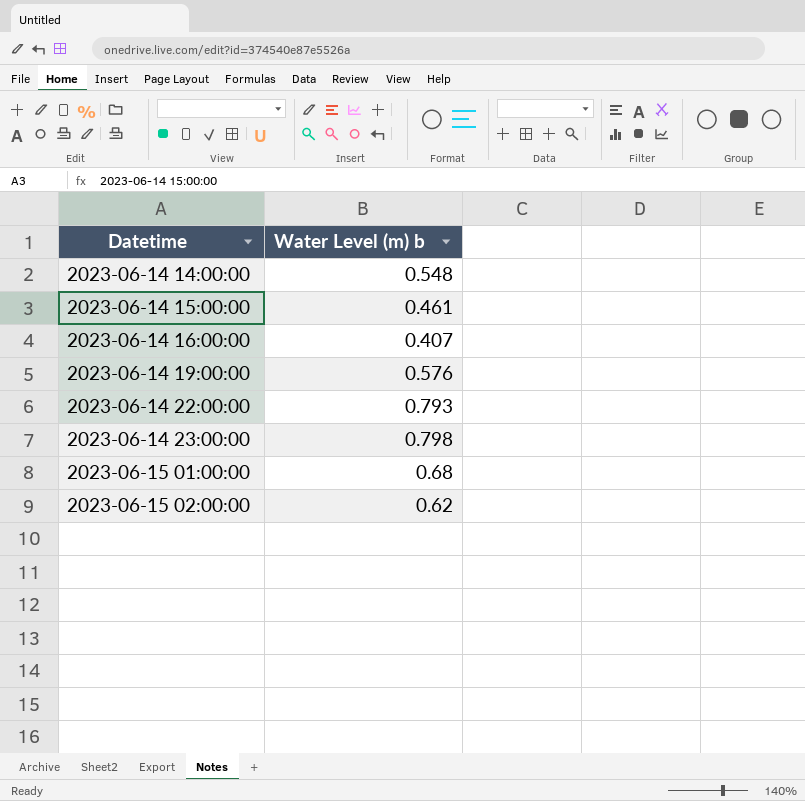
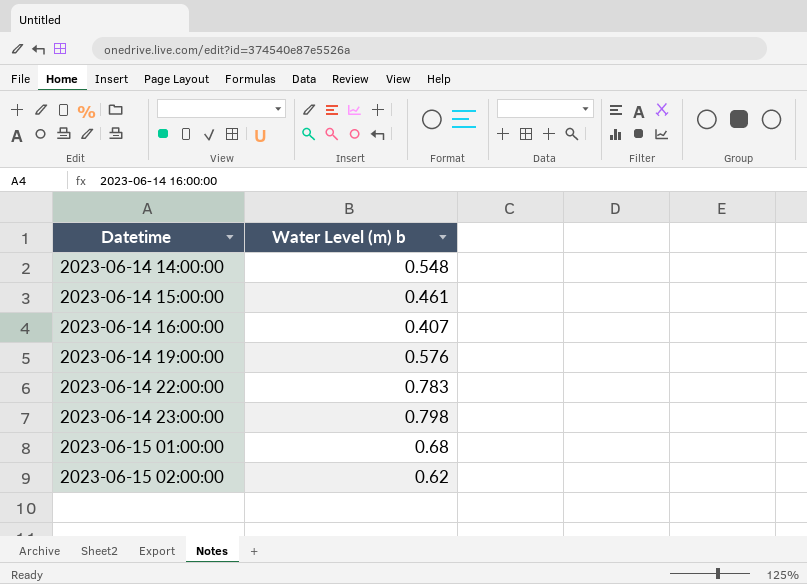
2023-06-14 22:00:00 | Water Level (m) b: 0.793 -> 0.783

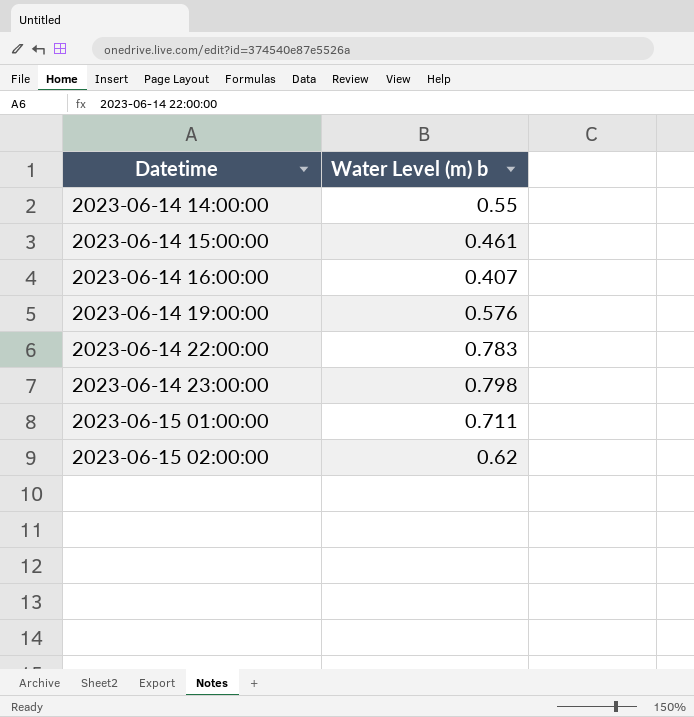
2023-06-14 14:00:00 | Water Level (m) b: 0.548 -> 0.55
2023-06-15 01:00:00 | Water Level (m) b: 0.68 -> 0.711

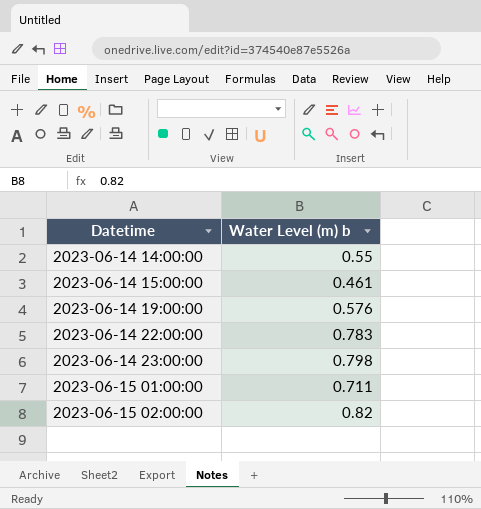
row 2023-06-14 16:00:00: 0.407 -> none
2023-06-15 02:00:00 | Water Level (m) b: 0.62 -> 0.82

